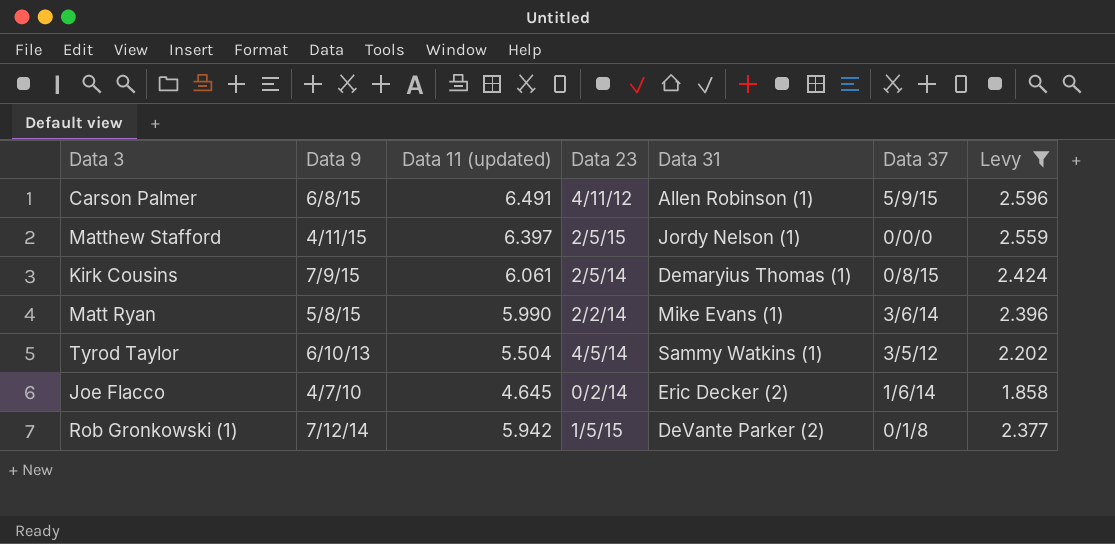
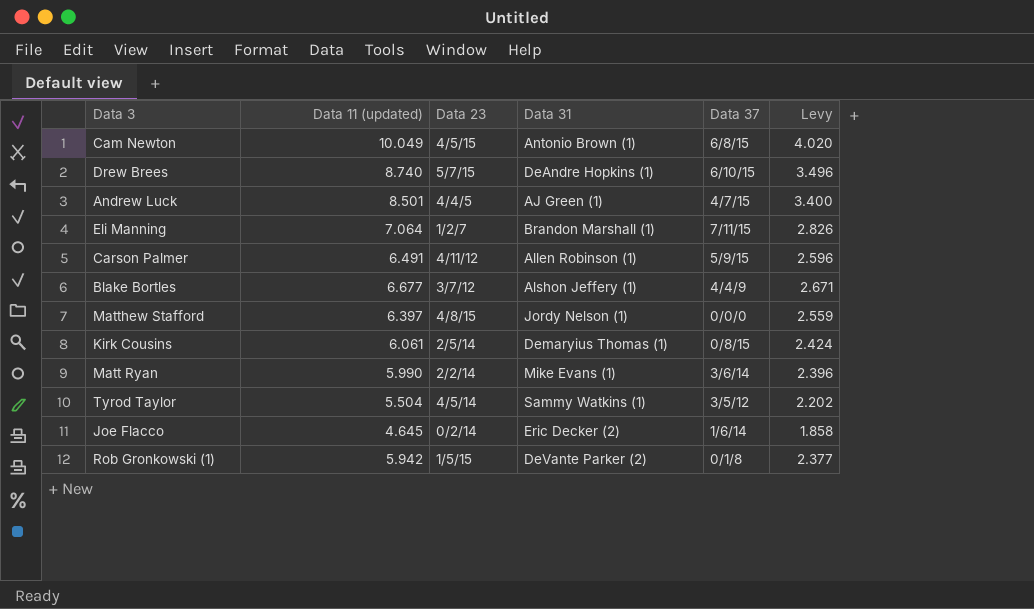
filter: Levy <= 2.596 -> none
column Data 9 | position: 2 -> none
Matthew Stafford | Data 23: 2/5/15 -> 4/8/15

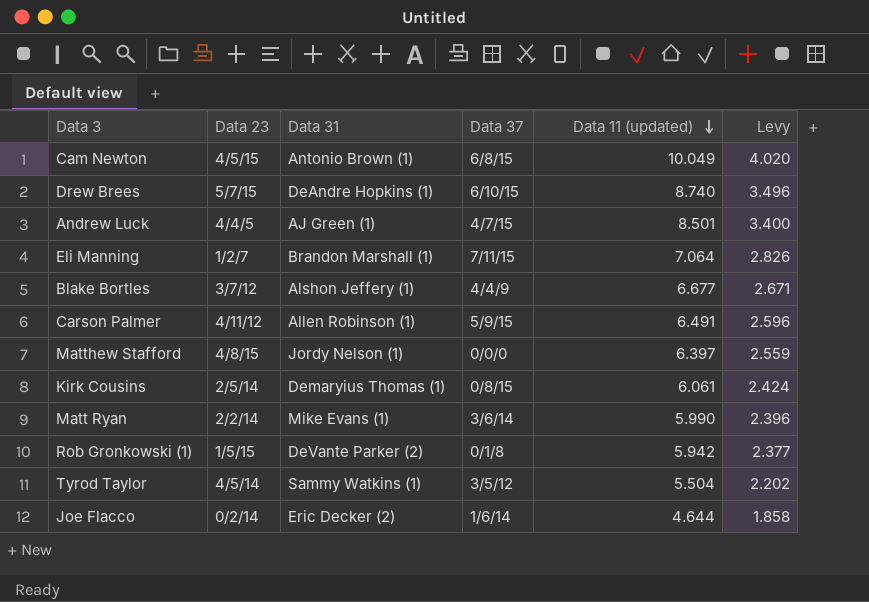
row order: none -> Data 11 (updated) descending
column Data 11 (updated) | position: 2 -> 5
Joe Flacco | Data 11 (updated): 4.645 -> 4.644

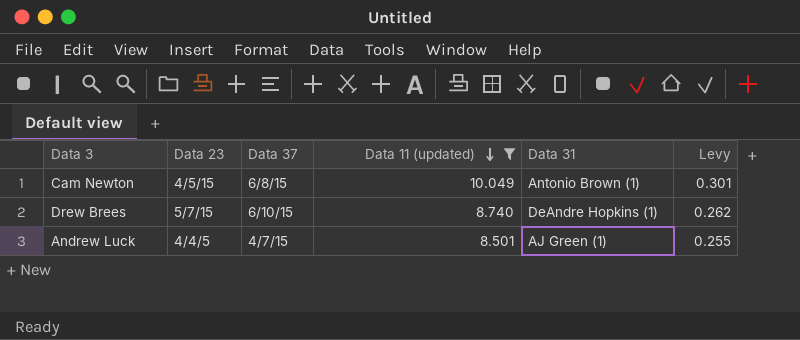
filter: none -> Data 11 (updated) >= 8.501
column Data 31 | position: 3 -> 5
column Levy | formula: [Data 11 (updated)] * 0.4 -> [Data 11 (updated)] * 0.03

